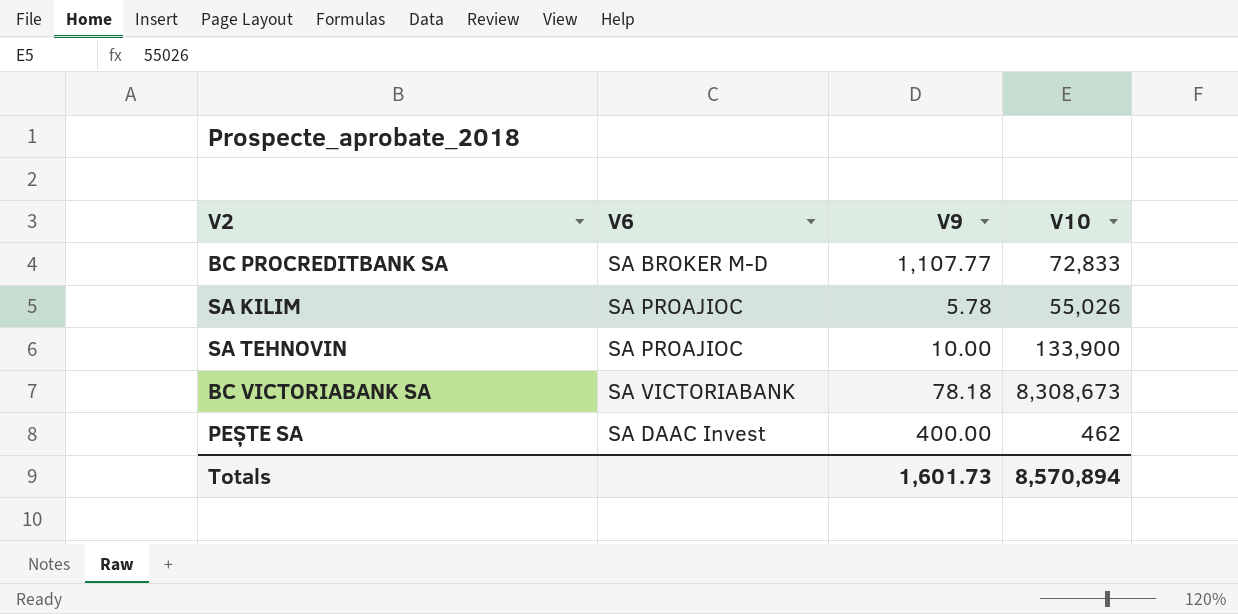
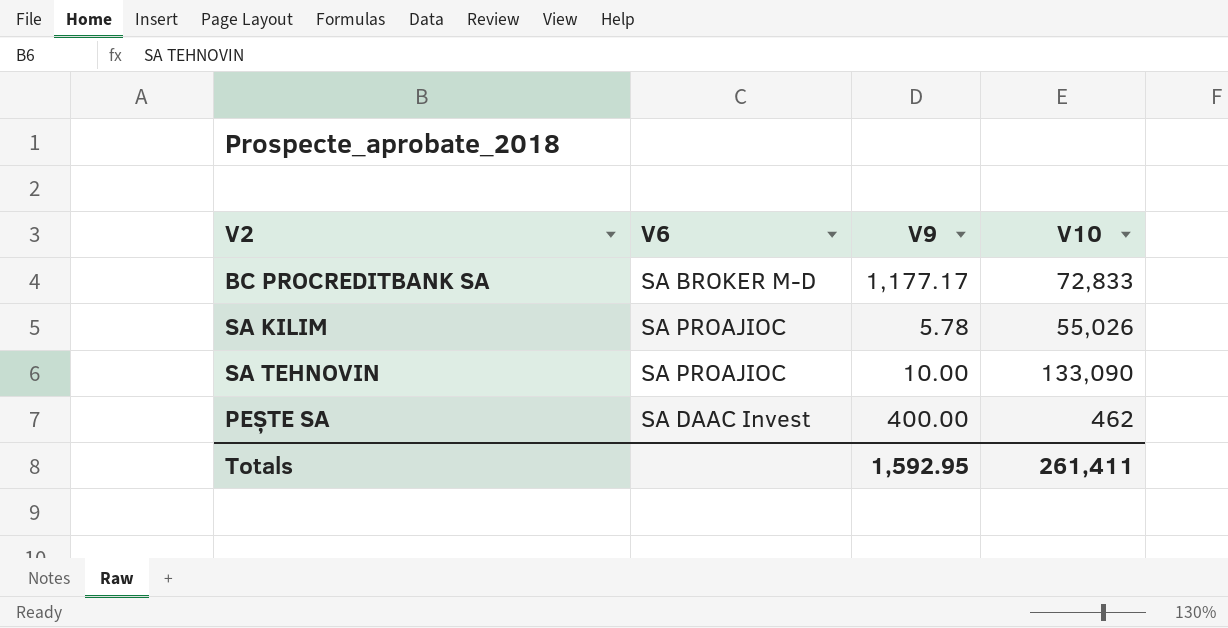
row BC VICTORIABANK SA: SA VICTORIABANK | 78.18 | 8,308,673 -> none
BC PROCREDITBANK SA | V9: 1,107.77 -> 1,177.17
SA TEHNOVIN | V10: 133,900 -> 133,090
Totals | V9: 1,601.73 -> 1,592.95
Totals | V10: 8,570,894 -> 261,411

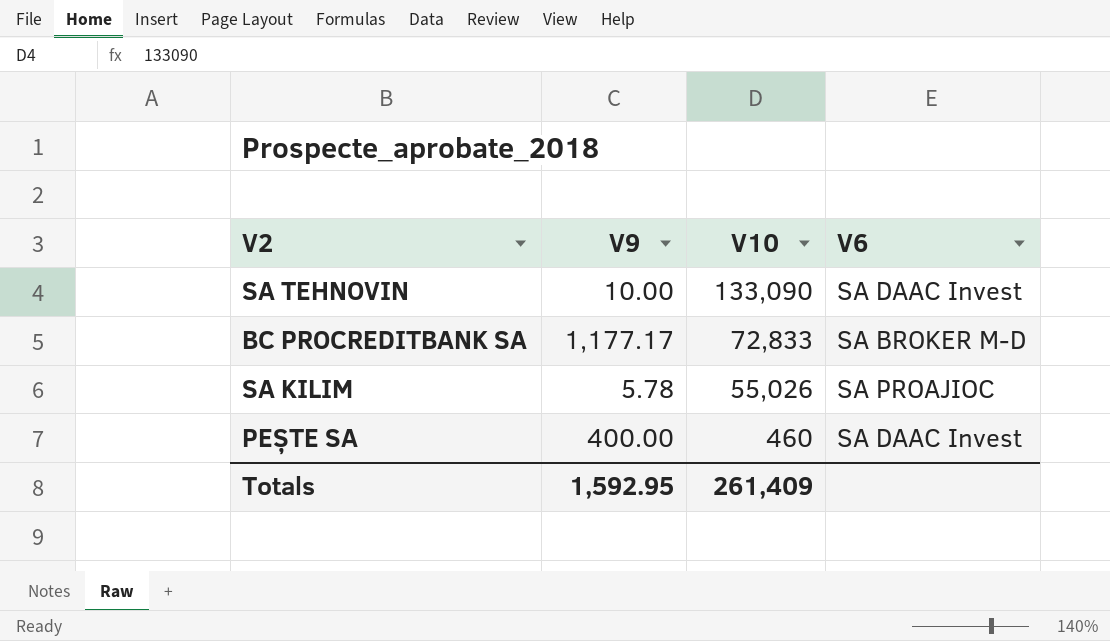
row order: none -> V10 descending
column V6 | position: 2 -> 4
SA TEHNOVIN | V6: SA PROAJIOC -> SA DAAC Invest
PEȘTE SA | V10: 462 -> 460
Totals | V10: 261,411 -> 261,409

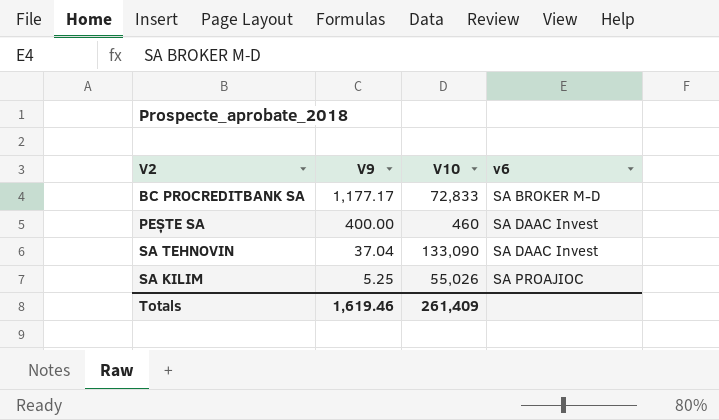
row order: V10 descending -> V9 descending
column name: V6 -> v6
SA TEHNOVIN | V9: 10.00 -> 37.04
SA KILIM | V9: 5.78 -> 5.25
Totals | V9: 1,592.95 -> 1,619.46

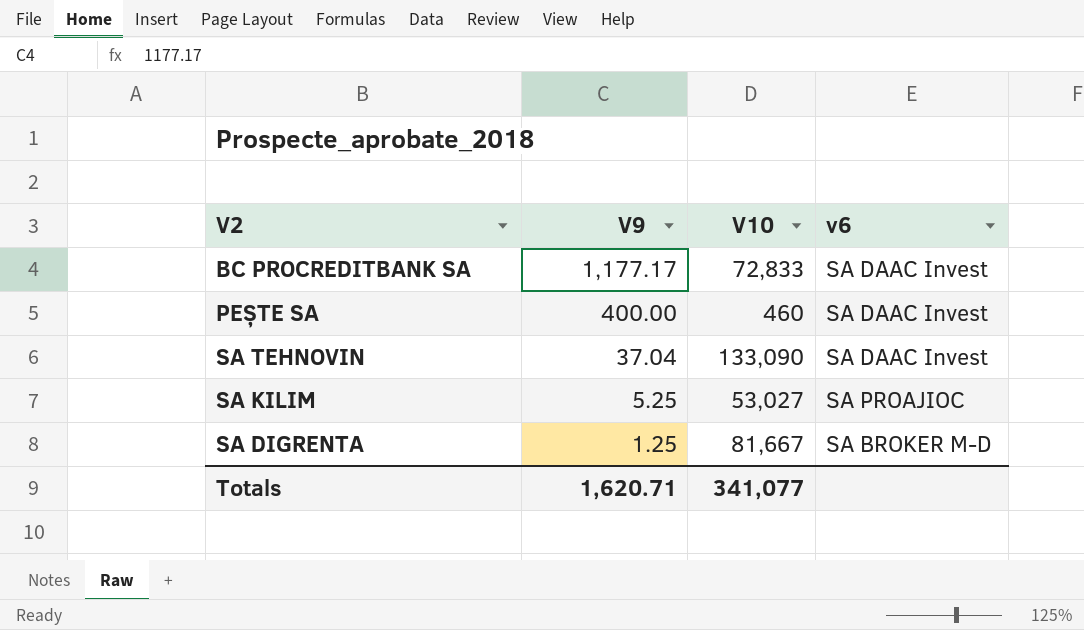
BC PROCREDITBANK SA | v6: SA BROKER M-D -> SA DAAC Invest
SA KILIM | V10: 55,026 -> 53,027
row SA DIGRENTA: none -> 1.25 | 81,667 | SA BROKER M-D
Totals | V9: 1,619.46 -> 1,620.71
Totals | V10: 261,409 -> 341,077

